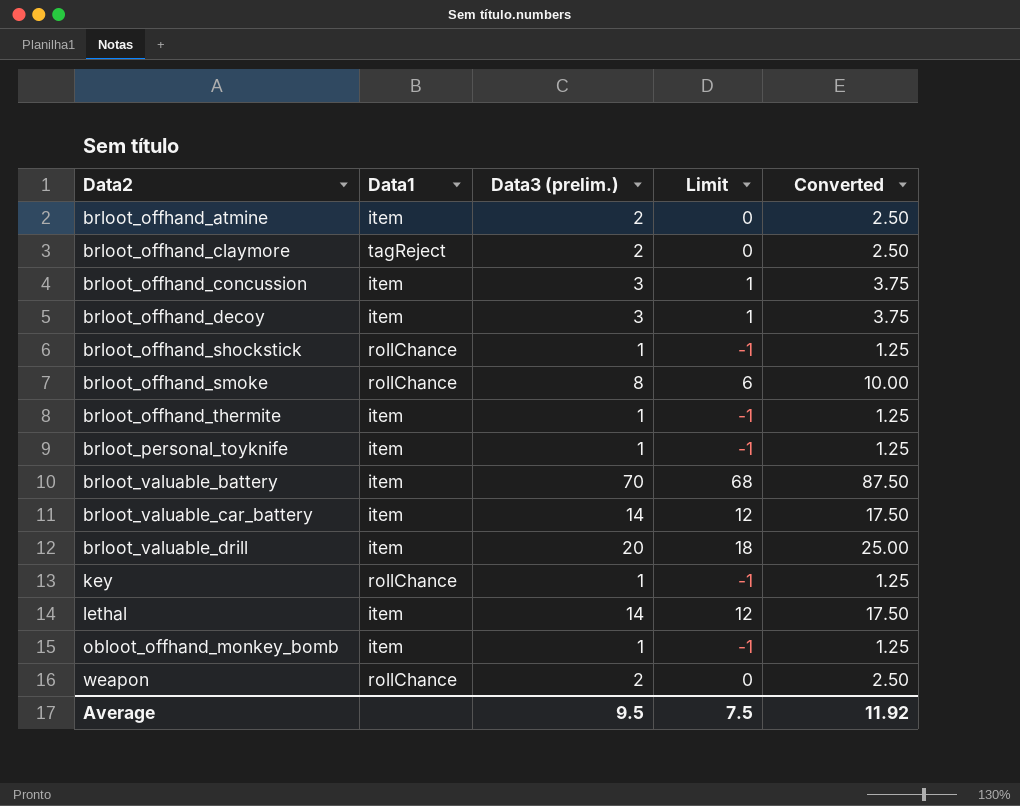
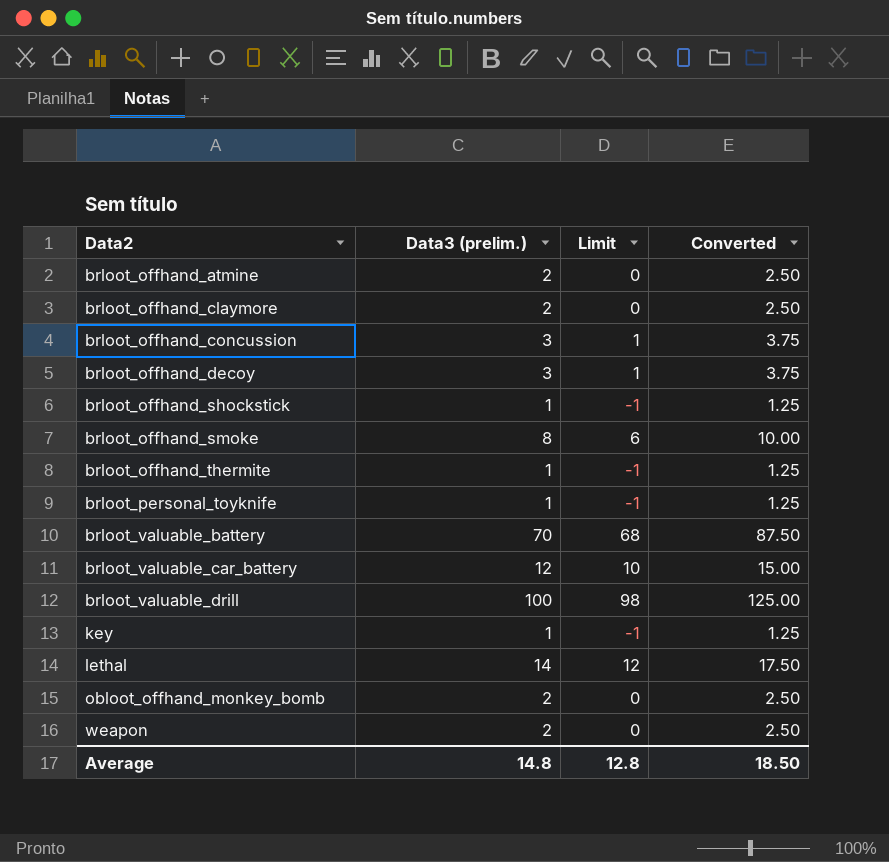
column Data1 | position: 2 -> none
brloot_valuable_car_battery | Data3 (prelim.): 14 -> 12
brloot_valuable_car_battery | Limit: 12 -> 10
brloot_valuable_car_battery | Converted: 17.50 -> 15.00
brloot_valuable_drill | Data3 (prelim.): 20 -> 100
brloot_valuable_drill | Limit: 18 -> 98
brloot_valuable_drill | Converted: 25.00 -> 125.00
obloot_offhand_monkey_bomb | Data3 (prelim.): 1 -> 2
obloot_offhand_monkey_bomb | Limit: -1 -> 0
obloot_offhand_monkey_bomb | Converted: 1.25 -> 2.50
Average | Data3 (prelim.): 9.5 -> 14.8
Average | Limit: 7.5 -> 12.8
Average | Converted: 11.92 -> 18.50

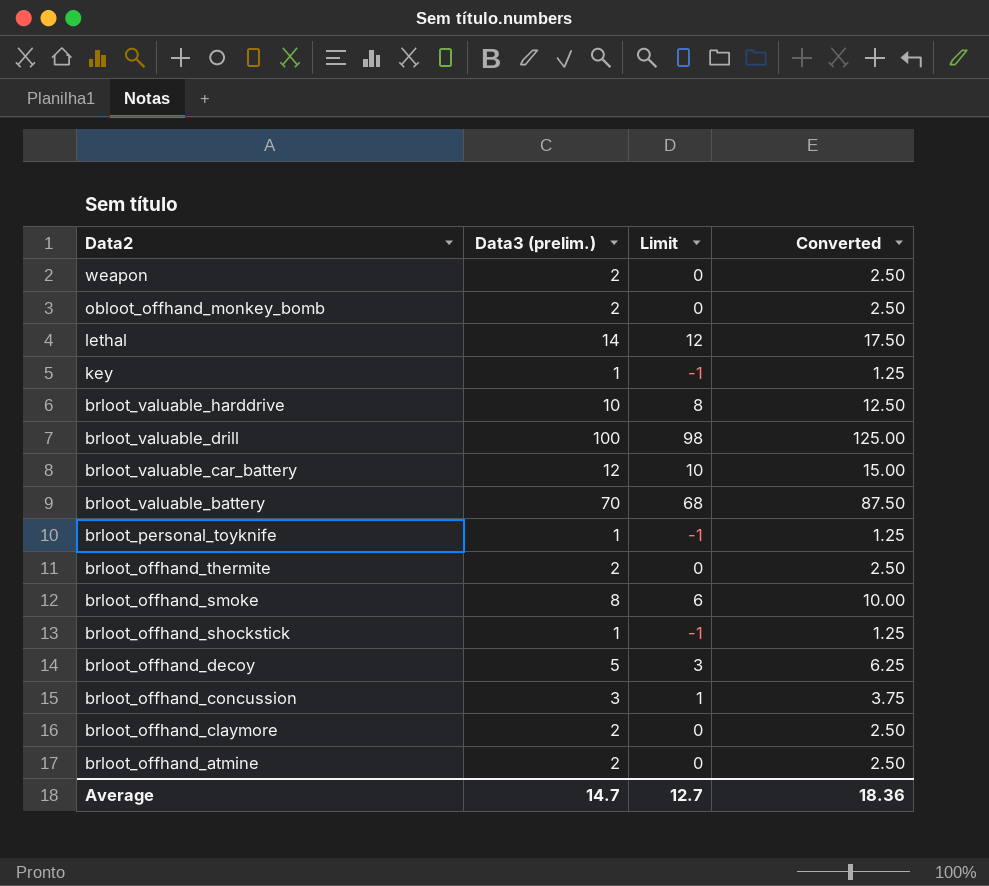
row order: Data2 ascending -> Data2 descending
row brloot_valuable_harddrive: none -> 10 | 8 | 12.50
brloot_offhand_thermite | Data3 (prelim.): 1 -> 2
brloot_offhand_thermite | Limit: -1 -> 0
brloot_offhand_thermite | Converted: 1.25 -> 2.50
brloot_offhand_decoy | Data3 (prelim.): 3 -> 5
brloot_offhand_decoy | Limit: 1 -> 3
brloot_offhand_decoy | Converted: 3.75 -> 6.25
Average | Data3 (prelim.): 14.8 -> 14.7
Average | Limit: 12.8 -> 12.7
Average | Converted: 18.50 -> 18.36

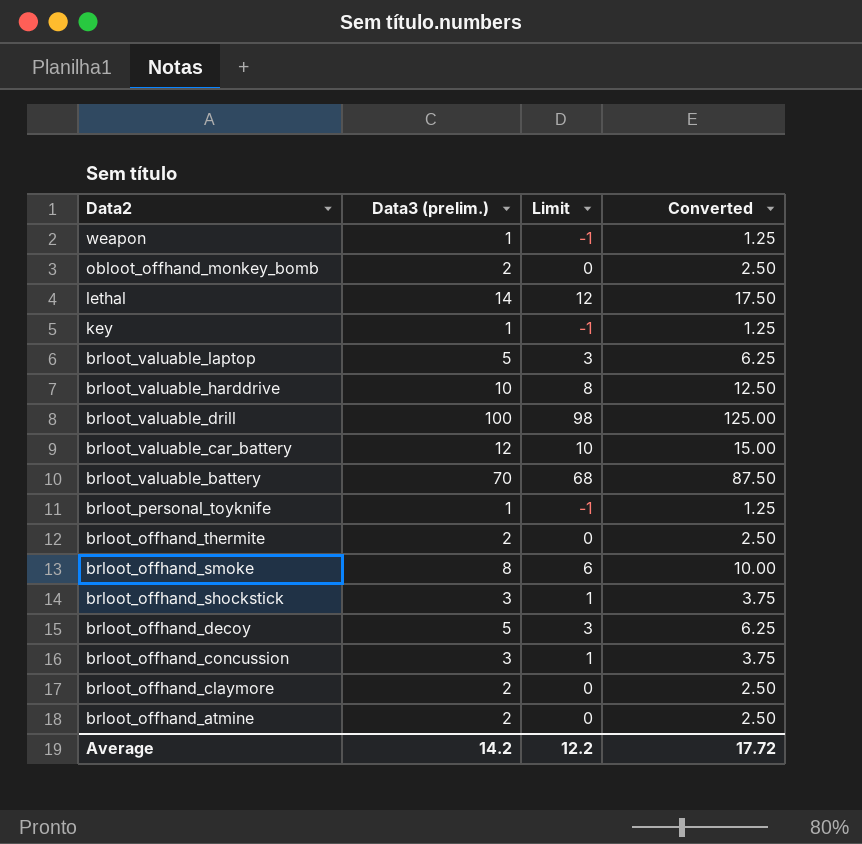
weapon | Data3 (prelim.): 2 -> 1
weapon | Limit: 0 -> -1
weapon | Converted: 2.50 -> 1.25
row brloot_valuable_laptop: none -> 5 | 3 | 6.25
brloot_offhand_shockstick | Data3 (prelim.): 1 -> 3
brloot_offhand_shockstick | Limit: -1 -> 1
brloot_offhand_shockstick | Converted: 1.25 -> 3.75
Average | Data3 (prelim.): 14.7 -> 14.2
Average | Limit: 12.7 -> 12.2
Average | Converted: 18.36 -> 17.72

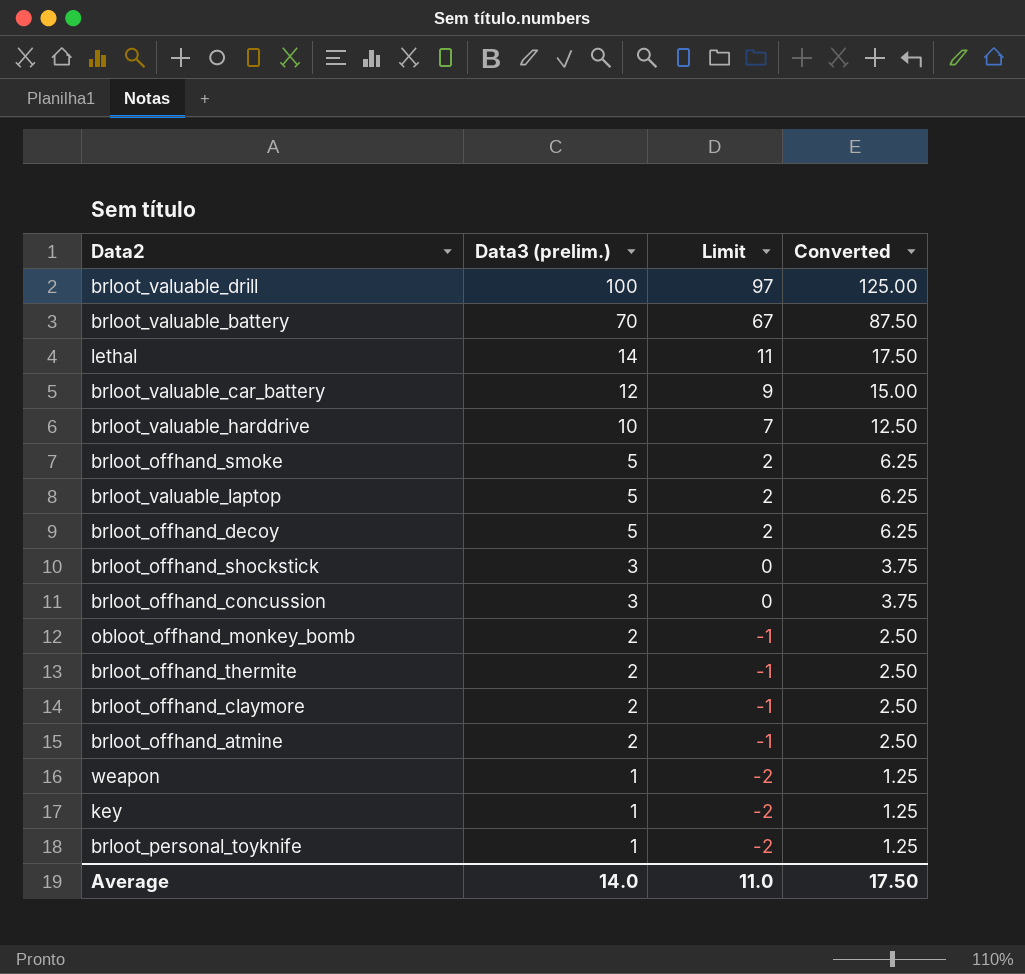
row order: Data2 descending -> Data3 (prelim.) descending
column Limit | formula: [Data3 (prelim.)] - 2 -> [Data3 (prelim.)] - 3
brloot_offhand_smoke | Data3 (prelim.): 8 -> 5
brloot_offhand_smoke | Converted: 10.00 -> 6.25
Average | Data3 (prelim.): 14.2 -> 14.0
Average | Limit: 12.2 -> 11.0
Average | Converted: 17.72 -> 17.50

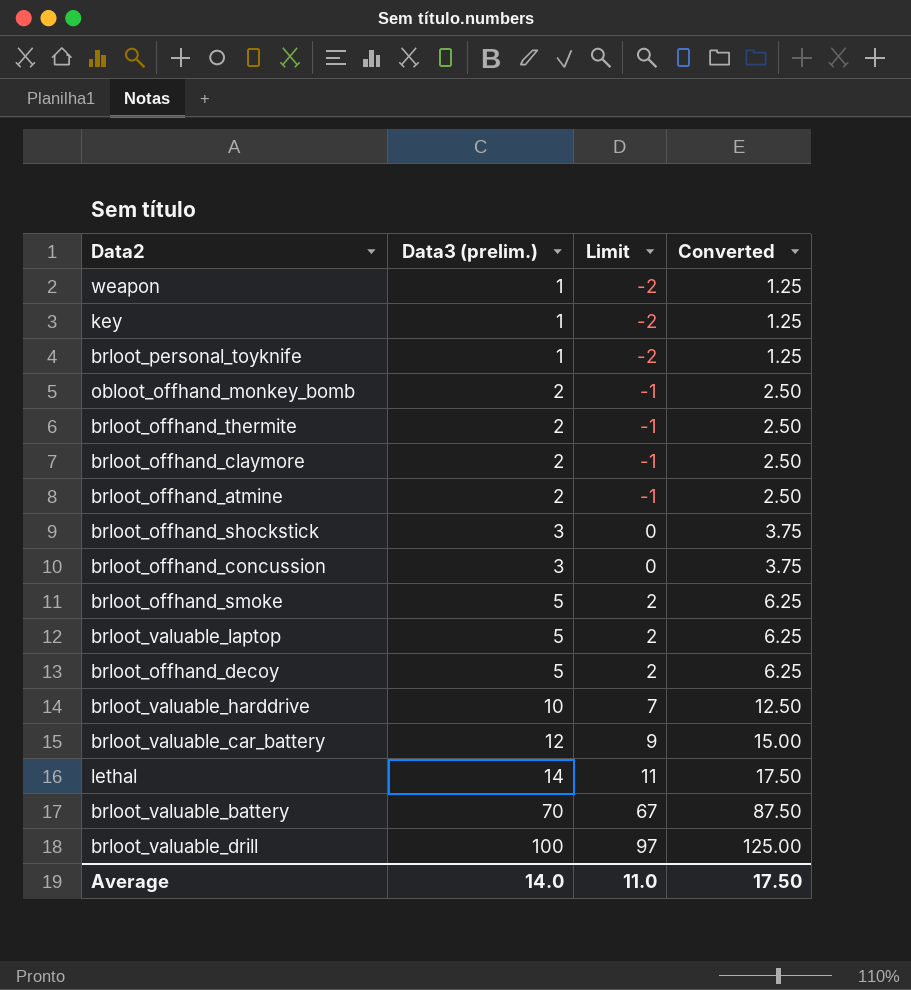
row order: Data3 (prelim.) descending -> Data3 (prelim.) ascending

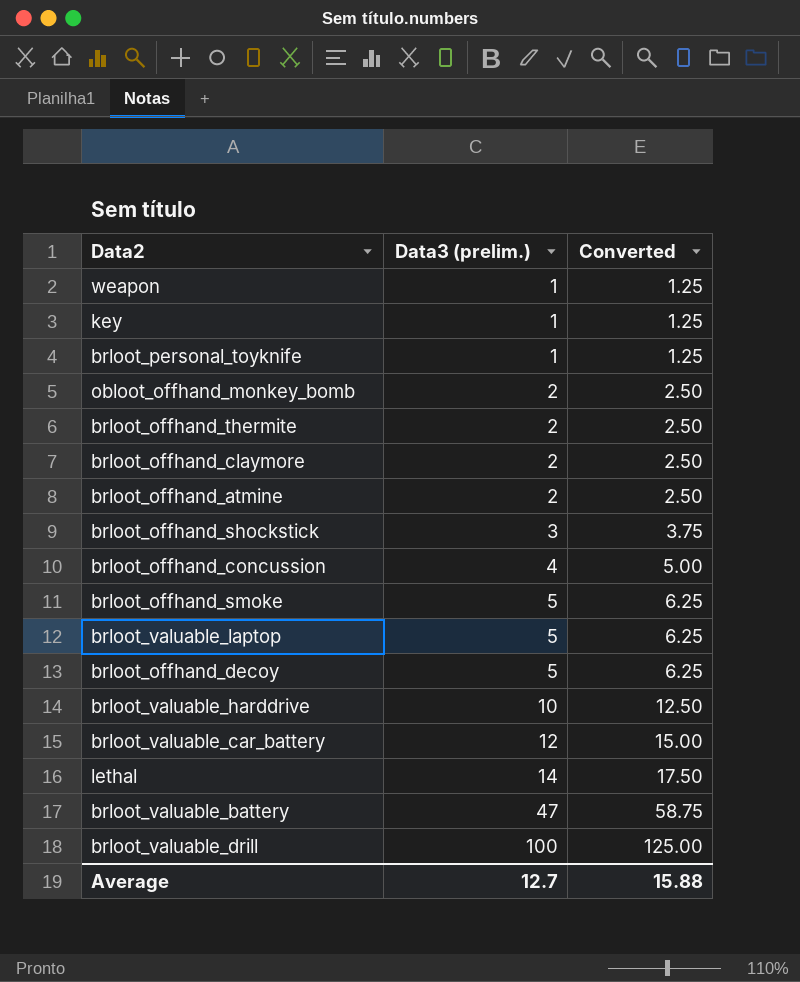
column Limit | formula: [Data3 (prelim.)] - 3 -> none
brloot_offhand_concussion | Data3 (prelim.): 3 -> 4
brloot_offhand_concussion | Converted: 3.75 -> 5.00
brloot_valuable_battery | Data3 (prelim.): 70 -> 47
brloot_valuable_battery | Converted: 87.50 -> 58.75
Average | Data3 (prelim.): 14.0 -> 12.7
Average | Converted: 17.50 -> 15.88

